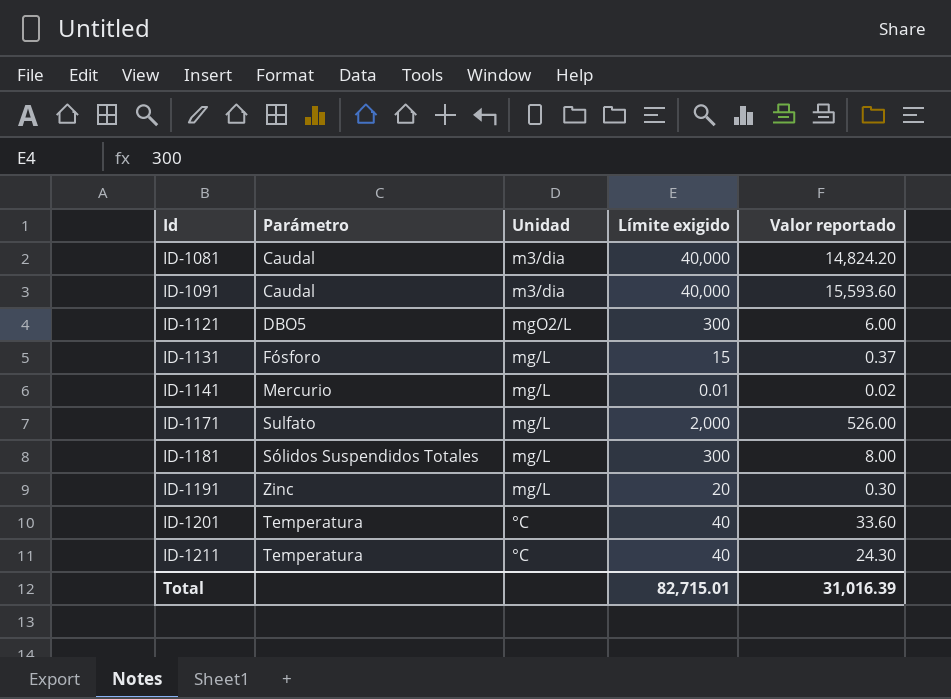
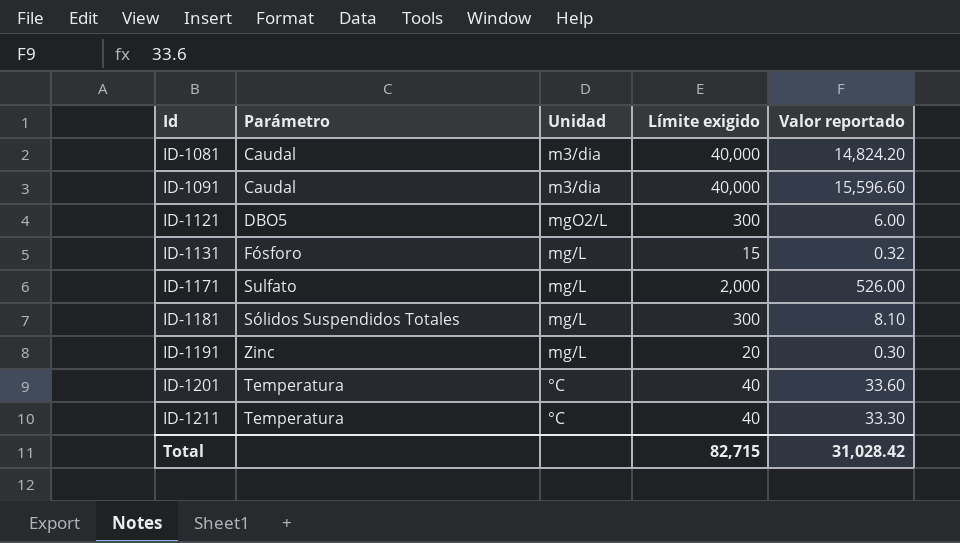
row ID-1141: Mercurio | mg/L | 0.01 | 0.02 -> none
ID-1091 | Valor reportado: 15,593.60 -> 15,596.60
ID-1131 | Valor reportado: 0.37 -> 0.32
ID-1181 | Valor reportado: 8.00 -> 8.10
ID-1211 | Valor reportado: 24.30 -> 33.30
Total | Límite exigido: 82,715.01 -> 82,715
Total | Valor reportado: 31,016.39 -> 31,028.42

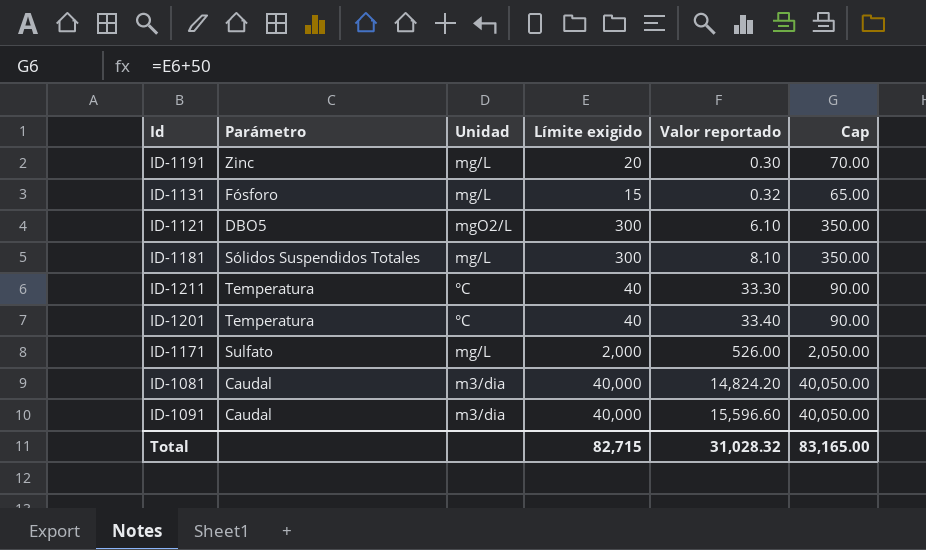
row order: Id ascending -> Valor reportado ascending
column Cap | formula: none -> [Límite exigido] + 50
ID-1121 | Valor reportado: 6.00 -> 6.10
ID-1201 | Valor reportado: 33.60 -> 33.40
Total | Valor reportado: 31,028.42 -> 31,028.32

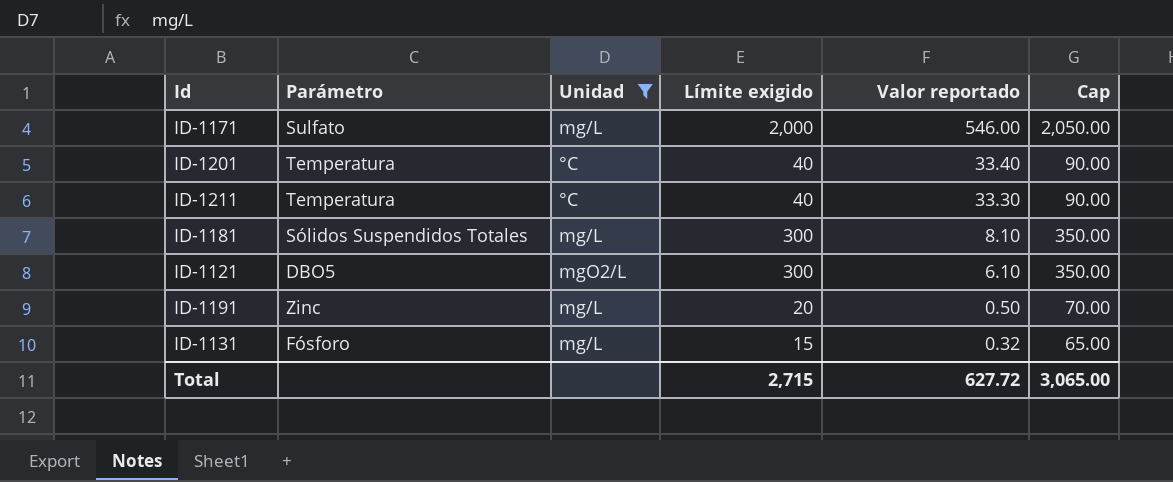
filter: none -> Unidad != m3/dia
row order: Valor reportado ascending -> Valor reportado descending
ID-1171 | Valor reportado: 526.00 -> 546.00
ID-1191 | Valor reportado: 0.30 -> 0.50
Total | Límite exigido: 82,715 -> 2,715
Total | Valor reportado: 31,028.32 -> 627.72
Total | Cap: 83,165.00 -> 3,065.00

